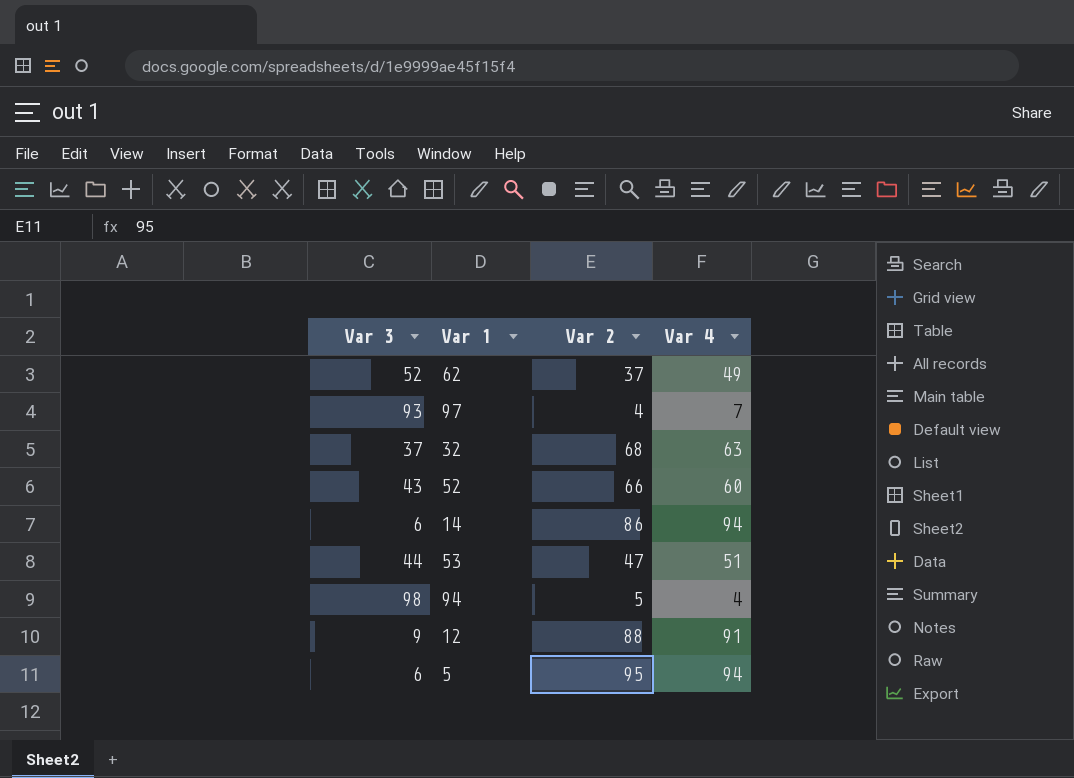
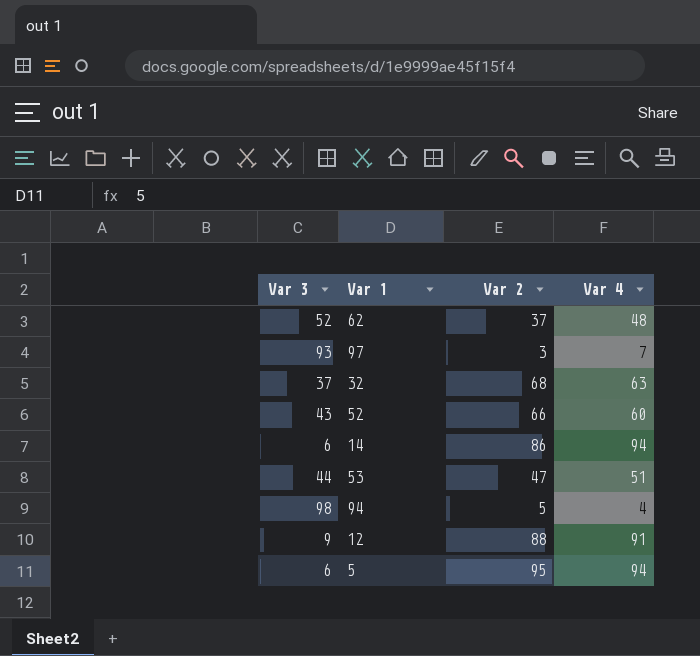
62 | Var 4: 49 -> 48
97 | Var 2: 4 -> 3

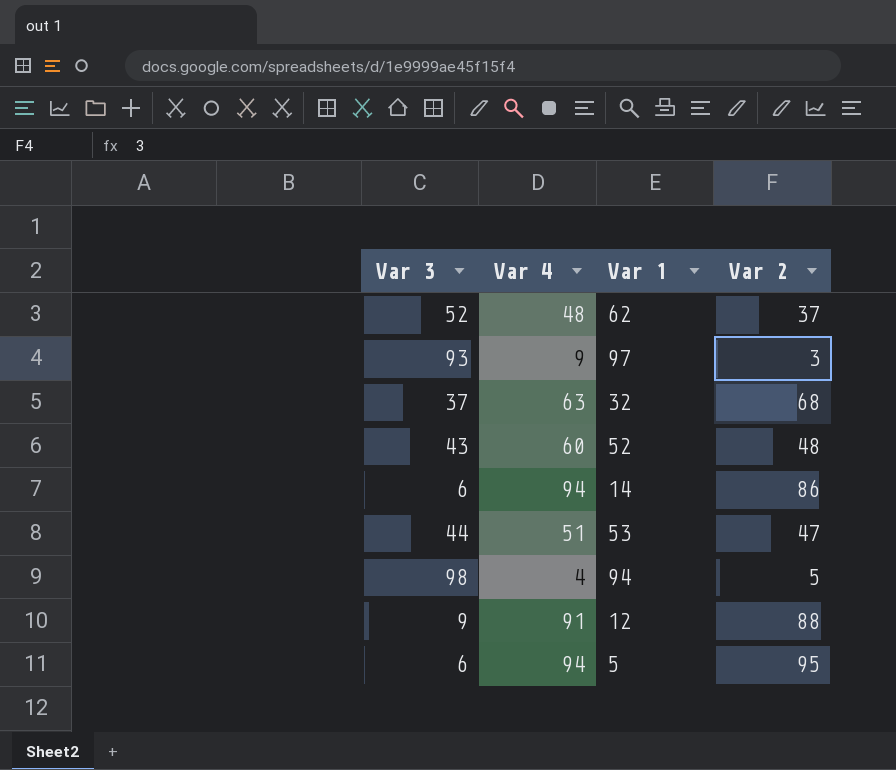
column Var 4 | position: 4 -> 2
97 | Var 4: 7 -> 9
52 | Var 2: 66 -> 48

